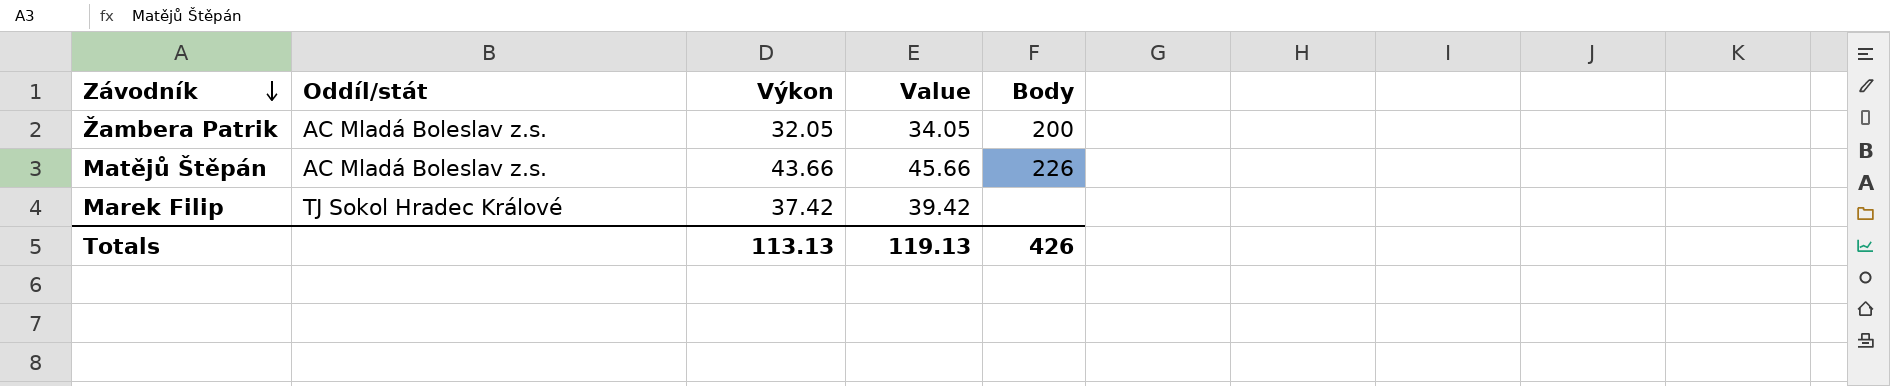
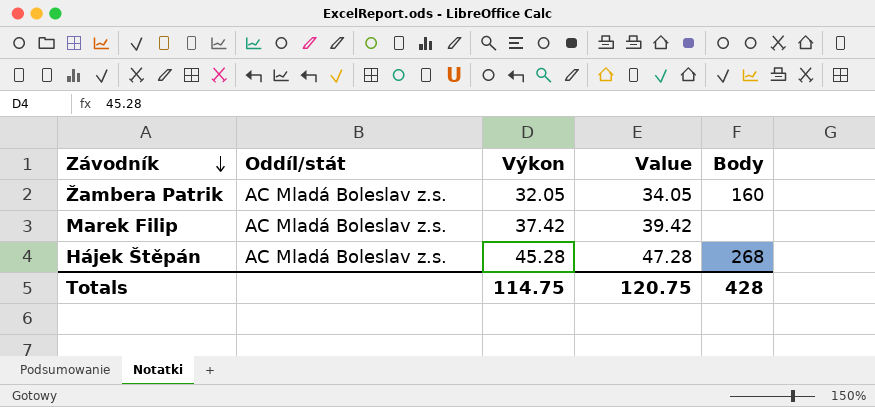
row Matějů Štěpán: AC Mladá Boleslav z.s. | 43.66 | 45.66 | 226 -> none
Žambera Patrik | Body: 200 -> 160
Marek Filip | Oddíl/stát: TJ Sokol Hradec Králové -> AC Mladá Boleslav z.s.
row Hájek Štěpán: none -> AC Mladá Boleslav z.s. | 45.28 | 47.28 | 268
Totals | Výkon: 113.13 -> 114.75
Totals | Value: 119.13 -> 120.75
Totals | Body: 426 -> 428

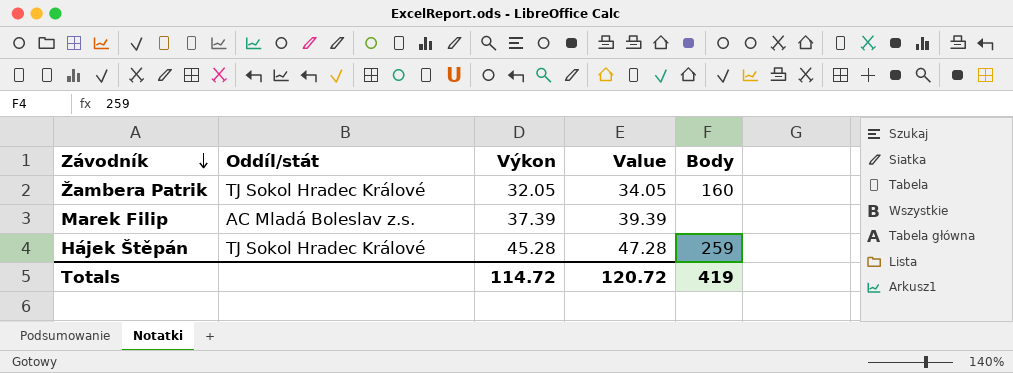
Žambera Patrik | Oddíl/stát: AC Mladá Boleslav z.s. -> TJ Sokol Hradec Králové
Marek Filip | Výkon: 37.42 -> 37.39
Marek Filip | Value: 39.42 -> 39.39
Hájek Štěpán | Oddíl/stát: AC Mladá Boleslav z.s. -> TJ Sokol Hradec Králové
Hájek Štěpán | Body: 268 -> 259
Totals | Výkon: 114.75 -> 114.72
Totals | Value: 120.75 -> 120.72
Totals | Body: 428 -> 419

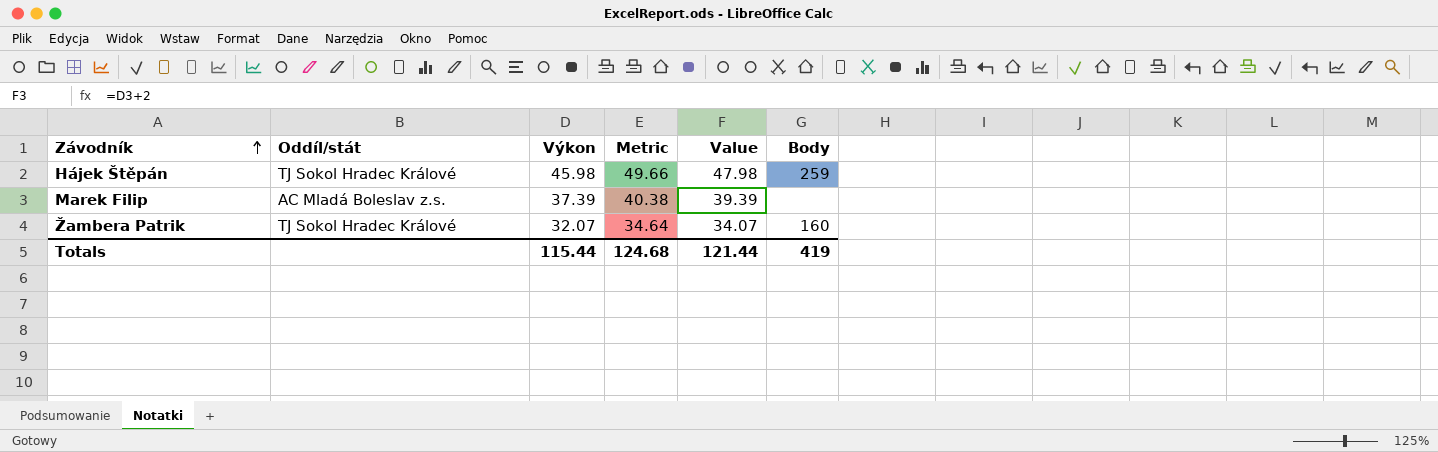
row order: Závodník descending -> Závodník ascending
column Metric | formula: none -> [Výkon] * 1.08
Hájek Štěpán | Výkon: 45.28 -> 45.98
Hájek Štěpán | Value: 47.28 -> 47.98
Žambera Patrik | Výkon: 32.05 -> 32.07
Žambera Patrik | Value: 34.05 -> 34.07
Totals | Výkon: 114.72 -> 115.44
Totals | Value: 120.72 -> 121.44

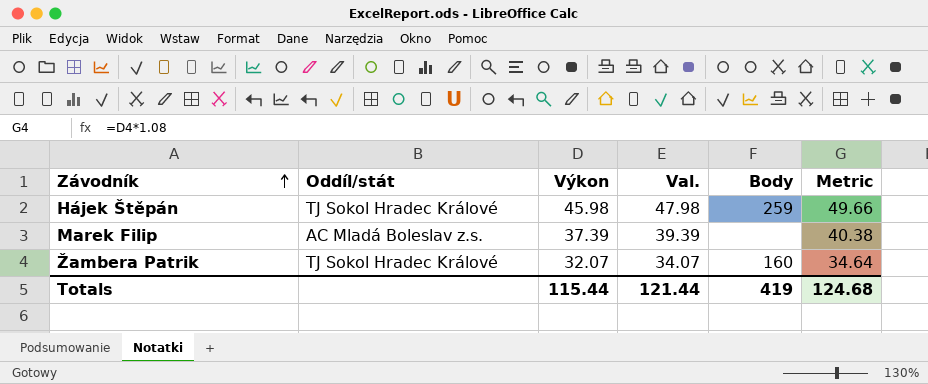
column name: Value -> Val.
column Metric | position: 4 -> 6

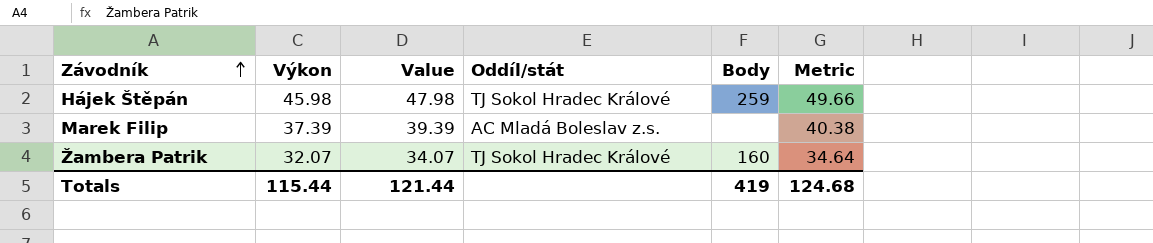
column name: Val. -> Value
column Oddíl/stát | position: 2 -> 4

